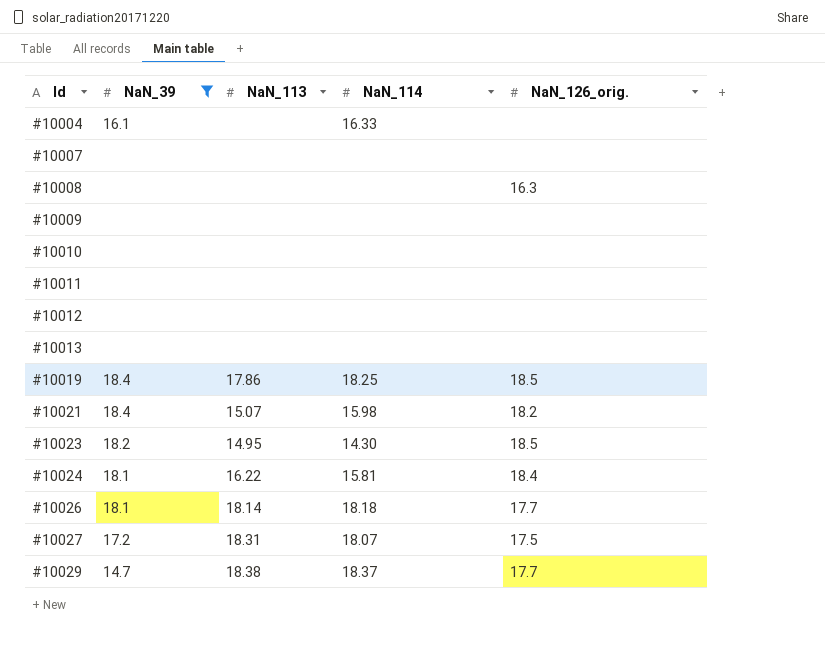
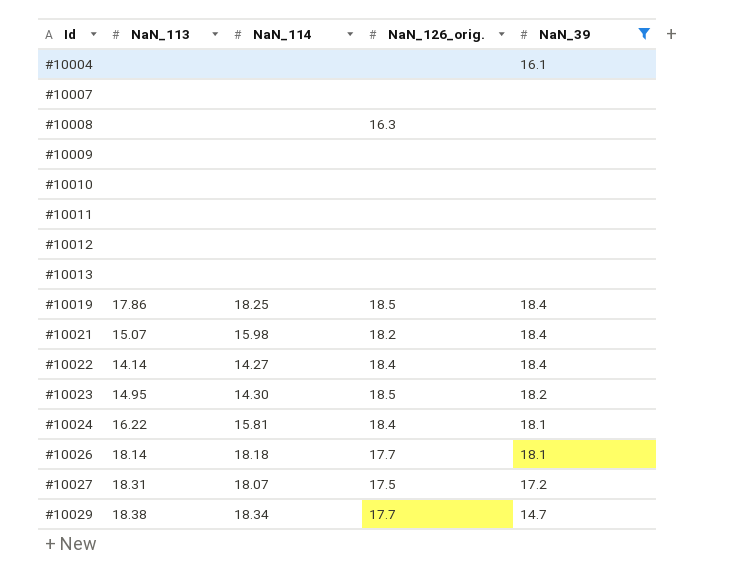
column NaN_39 | position: 2 -> 5
#10004 | NaN_114: 16.33 -> none
row #10022: none -> 14.14 | 14.27 | 18.4 | 18.4
#10029 | NaN_114: 18.37 -> 18.34

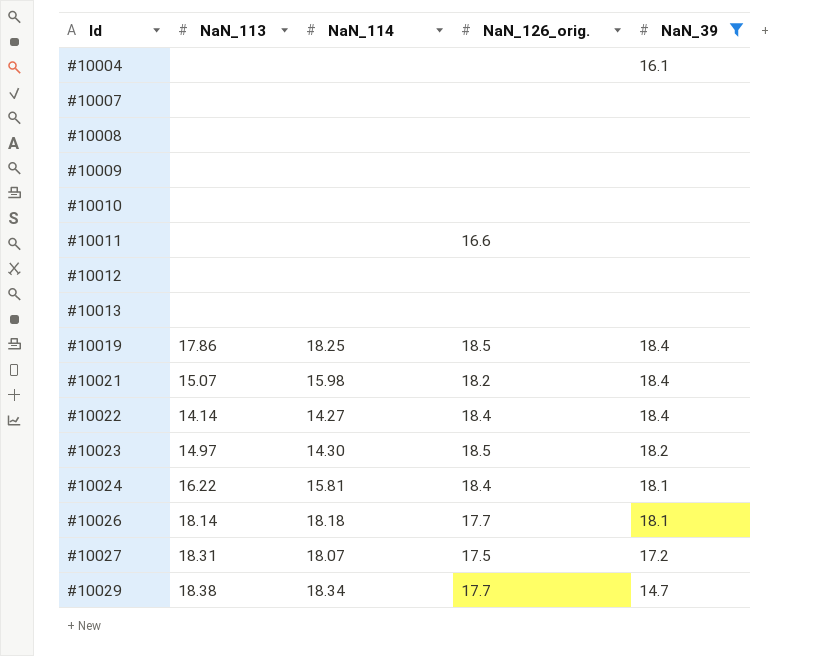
#10008 | NaN_126_orig.: 16.3 -> none
#10011 | NaN_126_orig.: none -> 16.6
#10023 | NaN_113: 14.95 -> 14.97

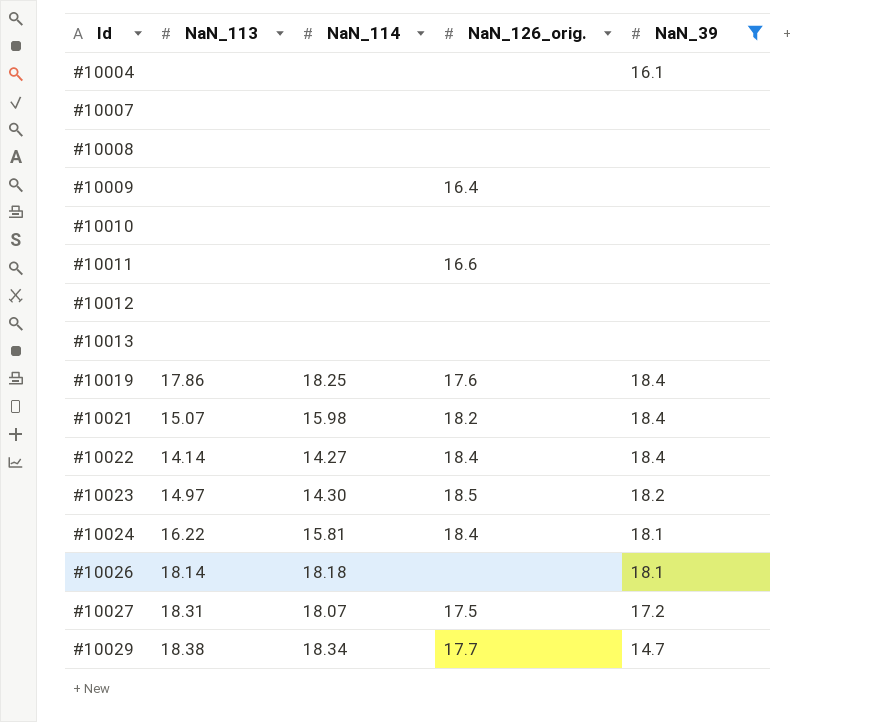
#10009 | NaN_126_orig.: none -> 16.4
#10019 | NaN_126_orig.: 18.5 -> 17.6
#10026 | NaN_126_orig.: 17.7 -> none

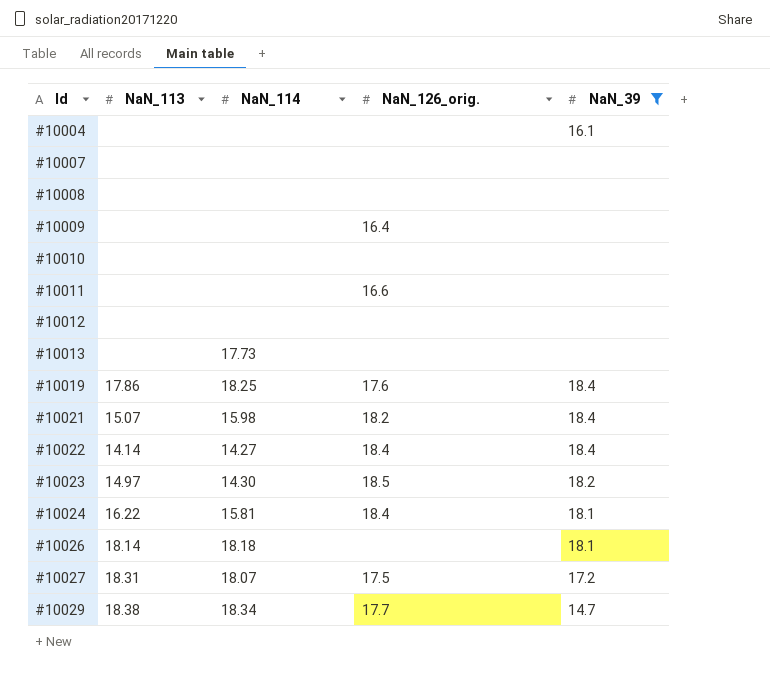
#10013 | NaN_114: none -> 17.73

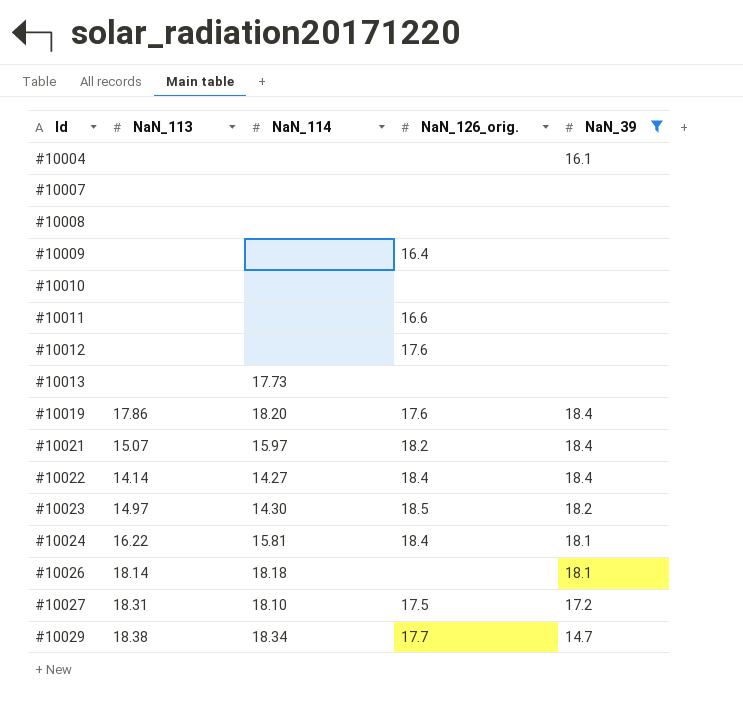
#10012 | NaN_126_orig.: none -> 17.6
#10019 | NaN_114: 18.25 -> 18.20
#10021 | NaN_114: 15.98 -> 15.97
#10027 | NaN_114: 18.07 -> 18.10

